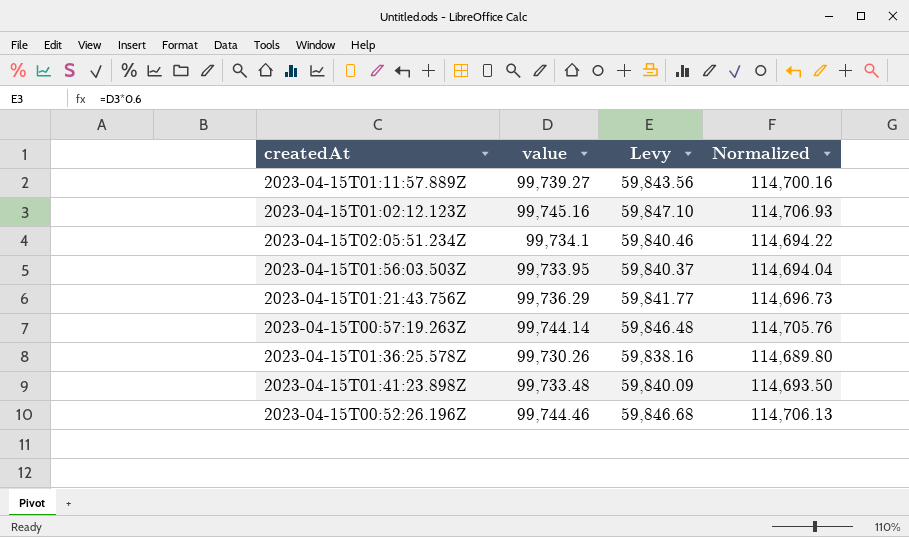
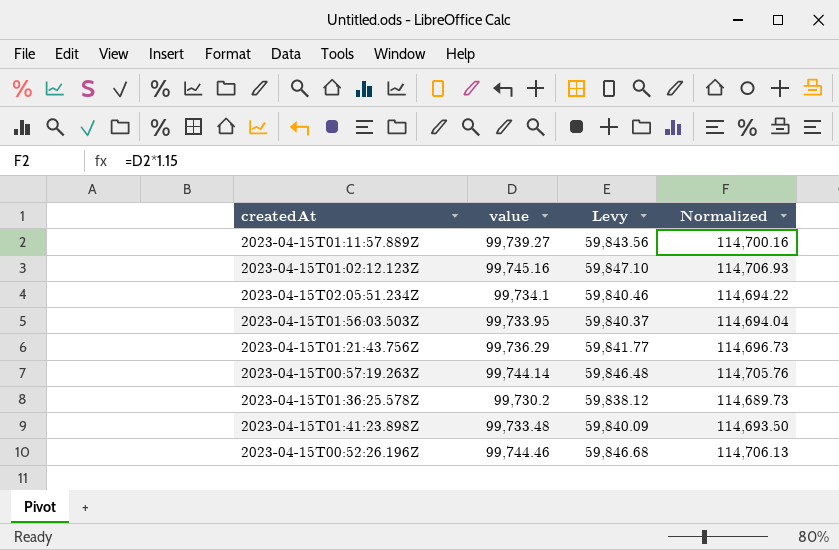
2023-04-15T01:36:25.578Z | value: 99,730.26 -> 99,730.2
2023-04-15T01:36:25.578Z | Levy: 59,838.16 -> 59,838.12
2023-04-15T01:36:25.578Z | Normalized: 114,689.80 -> 114,689.73

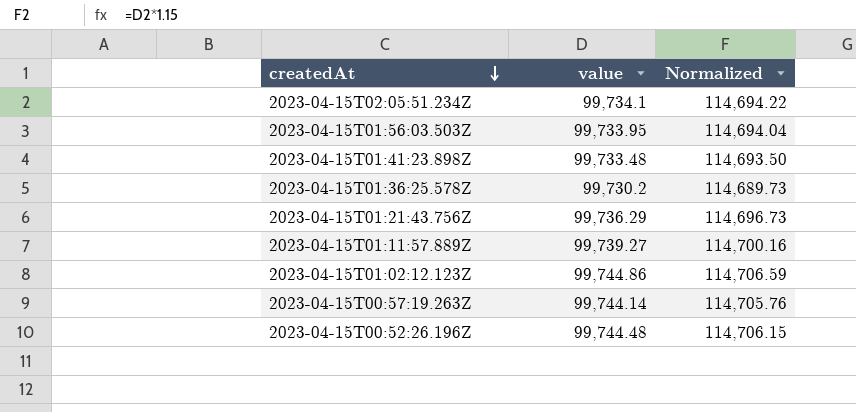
row order: none -> createdAt descending
column Levy | formula: [value] * 0.6 -> none
2023-04-15T01:02:12.123Z | value: 99,745.16 -> 99,744.86
2023-04-15T01:02:12.123Z | Normalized: 114,706.93 -> 114,706.59
2023-04-15T00:52:26.196Z | value: 99,744.46 -> 99,744.48
2023-04-15T00:52:26.196Z | Normalized: 114,706.13 -> 114,706.15

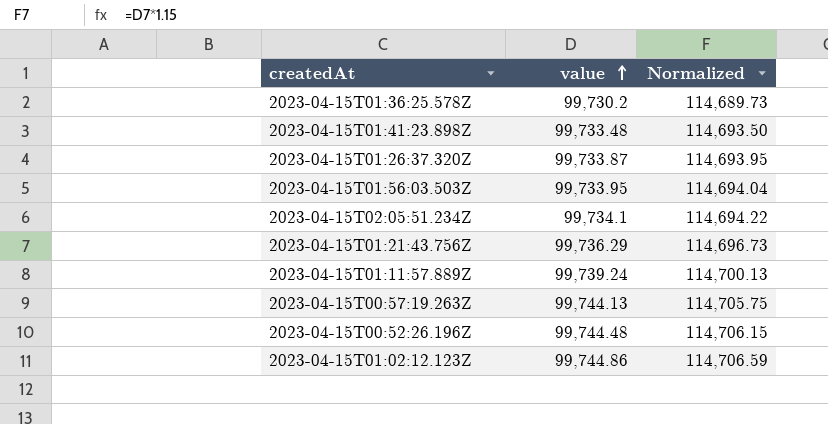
row order: createdAt descending -> value ascending
row 2023-04-15T01:26:37.320Z: none -> 99,733.87 | 114,693.95
2023-04-15T01:11:57.889Z | value: 99,739.27 -> 99,739.24
2023-04-15T01:11:57.889Z | Normalized: 114,700.16 -> 114,700.13
2023-04-15T00:57:19.263Z | value: 99,744.14 -> 99,744.13
2023-04-15T00:57:19.263Z | Normalized: 114,705.76 -> 114,705.75

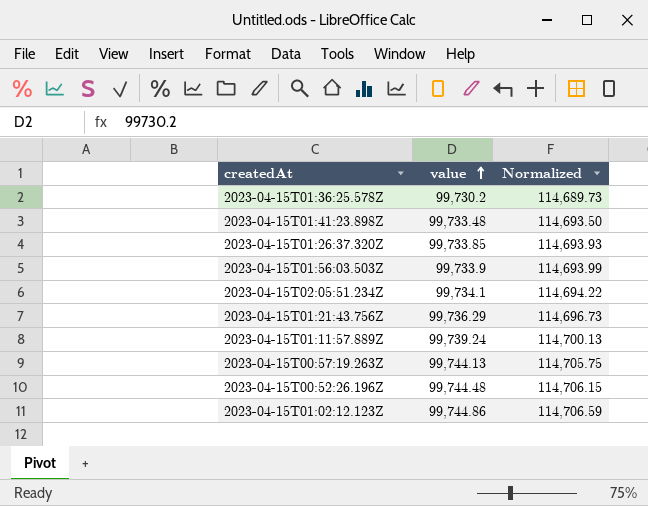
2023-04-15T01:26:37.320Z | value: 99,733.87 -> 99,733.85
2023-04-15T01:26:37.320Z | Normalized: 114,693.95 -> 114,693.93
2023-04-15T01:56:03.503Z | value: 99,733.95 -> 99,733.9
2023-04-15T01:56:03.503Z | Normalized: 114,694.04 -> 114,693.99

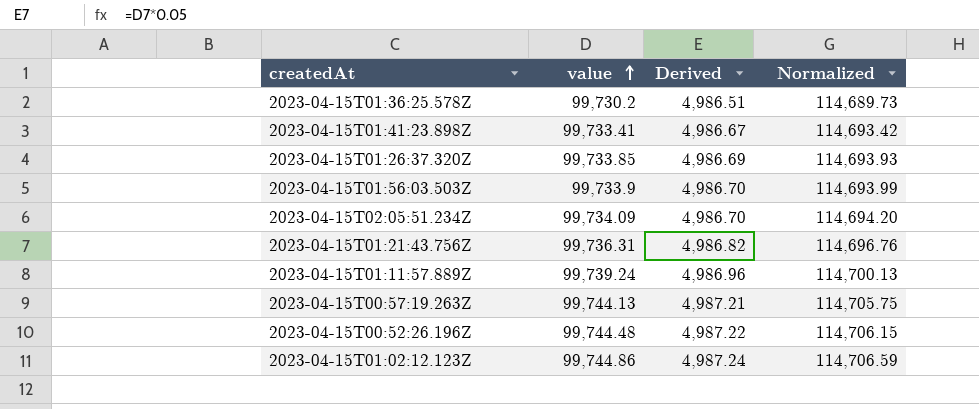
column Derived | formula: none -> [value] * 0.05
2023-04-15T01:41:23.898Z | value: 99,733.48 -> 99,733.41
2023-04-15T01:41:23.898Z | Normalized: 114,693.50 -> 114,693.42
2023-04-15T02:05:51.234Z | value: 99,734.1 -> 99,734.09
2023-04-15T02:05:51.234Z | Normalized: 114,694.22 -> 114,694.20
2023-04-15T01:21:43.756Z | value: 99,736.29 -> 99,736.31
2023-04-15T01:21:43.756Z | Normalized: 114,696.73 -> 114,696.76

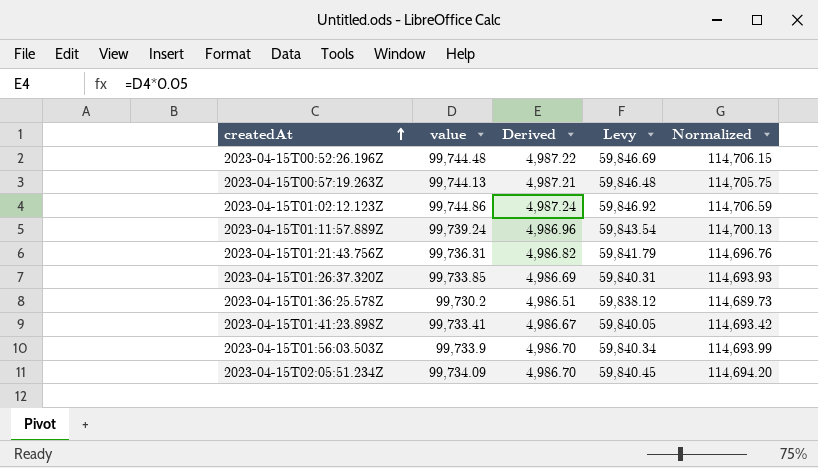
row order: value ascending -> createdAt ascending
column Levy | formula: none -> [value] * 0.6

